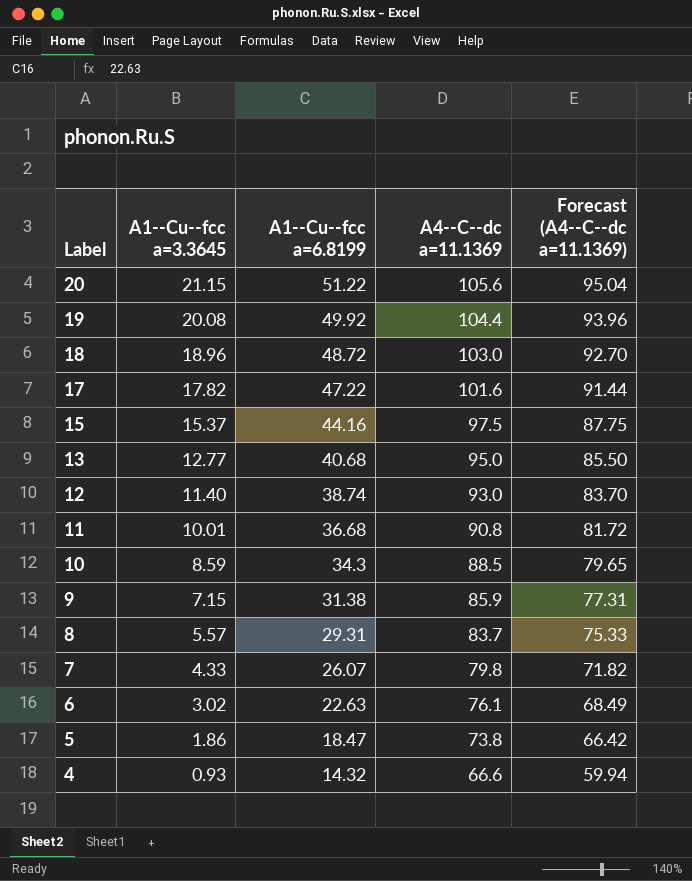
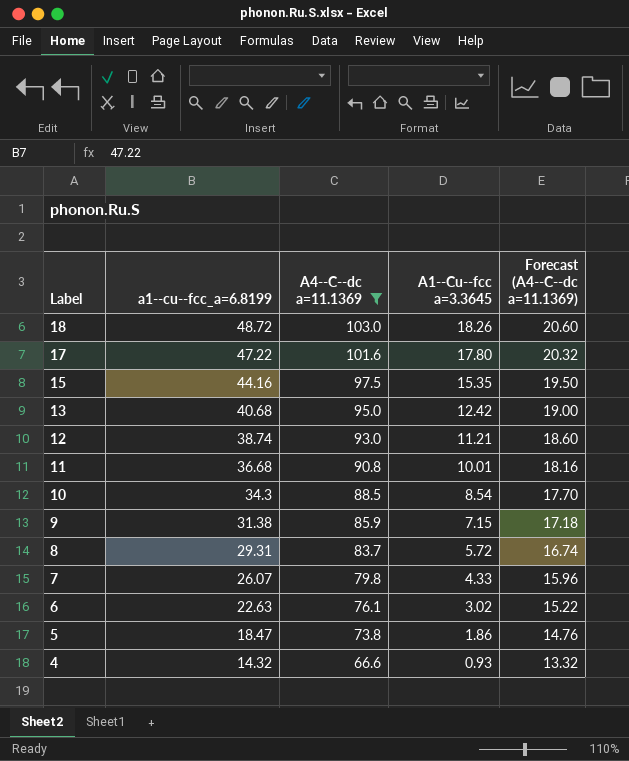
filter: none -> A4--C--dc a=11.1369 <= 103.0
column name: A1--Cu--fcc a=6.8199 -> a1--cu--fcc_a=6.8199
column A1--Cu--fcc a=3.3645 | position: 2 -> 4
column Forecast (A4--C--dc a=11.1369) | formula: [A4--C--dc a=11.1369] * 0.9 -> [A4--C--dc a=11.1369] * 0.2
18 | A1--Cu--fcc a=3.3645: 18.96 -> 18.26
17 | A1--Cu--fcc a=3.3645: 17.82 -> 17.80
15 | A1--Cu--fcc a=3.3645: 15.37 -> 15.35
13 | A1--Cu--fcc a=3.3645: 12.77 -> 12.42
12 | A1--Cu--fcc a=3.3645: 11.40 -> 11.21
10 | A1--Cu--fcc a=3.3645: 8.59 -> 8.54
8 | A1--Cu--fcc a=3.3645: 5.57 -> 5.72

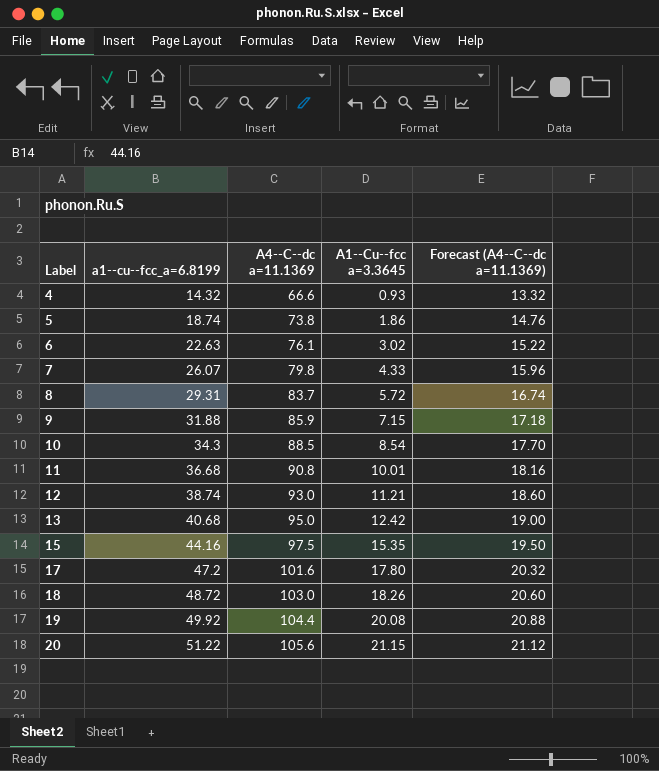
filter: A4--C--dc a=11.1369 <= 103.0 -> none
row order: Label descending -> Label ascending
5 | a1--cu--fcc_a=6.8199: 18.47 -> 18.74
9 | a1--cu--fcc_a=6.8199: 31.38 -> 31.88
17 | a1--cu--fcc_a=6.8199: 47.22 -> 47.2

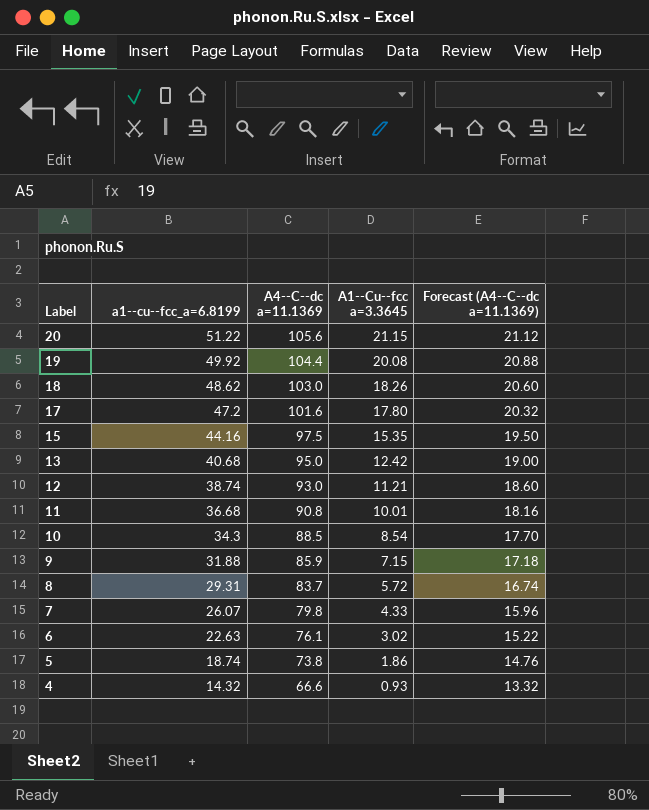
row order: Label ascending -> Label descending
18 | a1--cu--fcc_a=6.8199: 48.72 -> 48.62

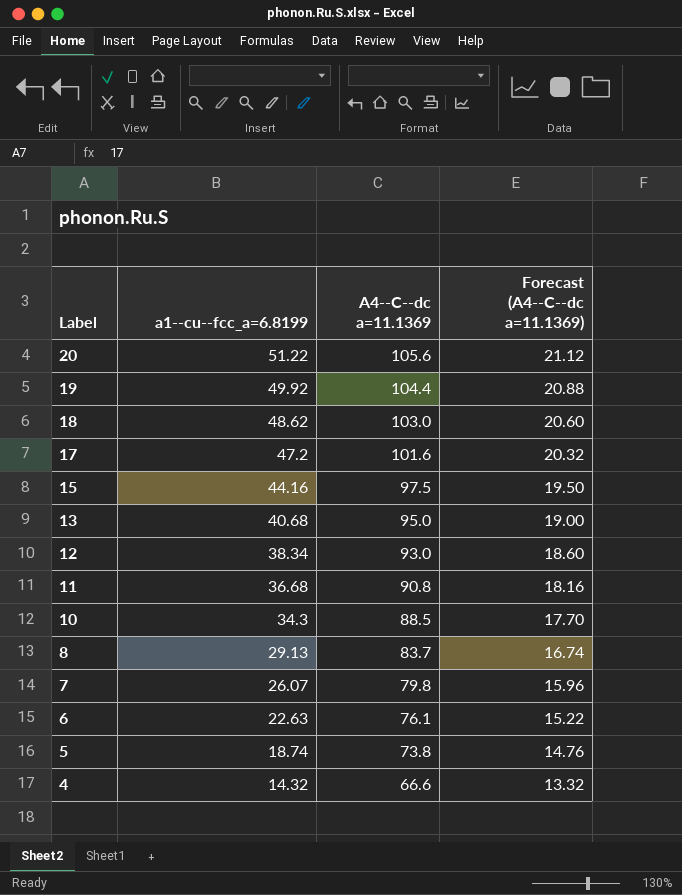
column A1--Cu--fcc a=3.3645 | position: 4 -> none
row 9: 31.88 | 85.9 | 7.15 | 17.18 -> none
12 | a1--cu--fcc_a=6.8199: 38.74 -> 38.34
8 | a1--cu--fcc_a=6.8199: 29.31 -> 29.13

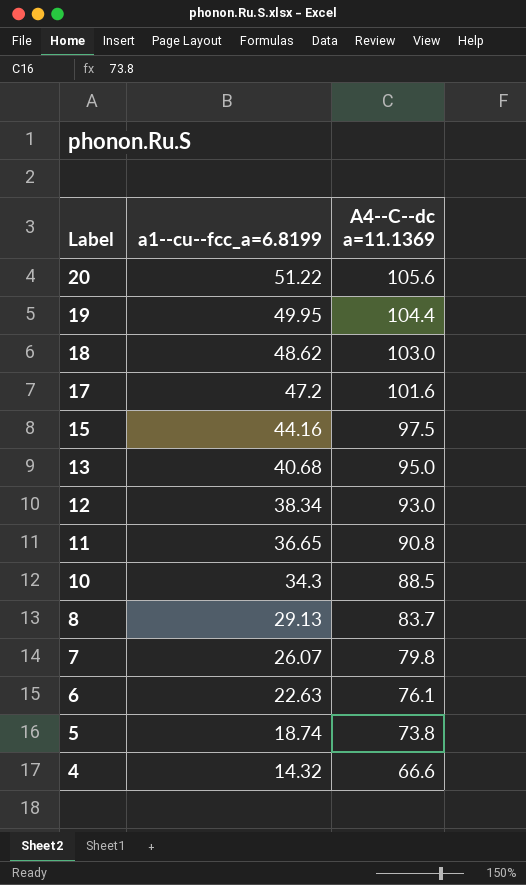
column Forecast (A4--C--dc a=11.1369) | formula: [A4--C--dc a=11.1369] * 0.2 -> none
19 | a1--cu--fcc_a=6.8199: 49.92 -> 49.95
11 | a1--cu--fcc_a=6.8199: 36.68 -> 36.65

